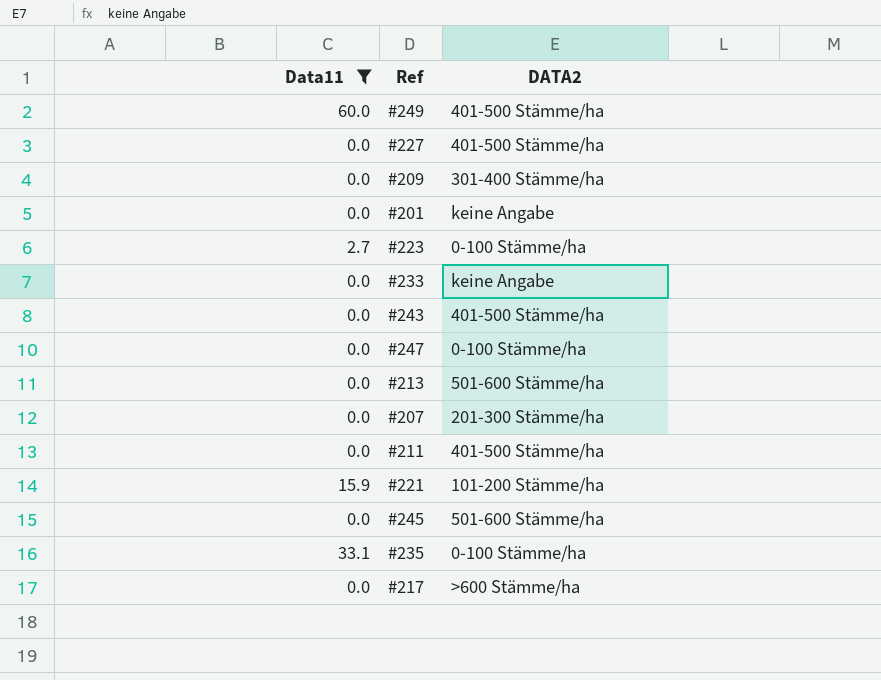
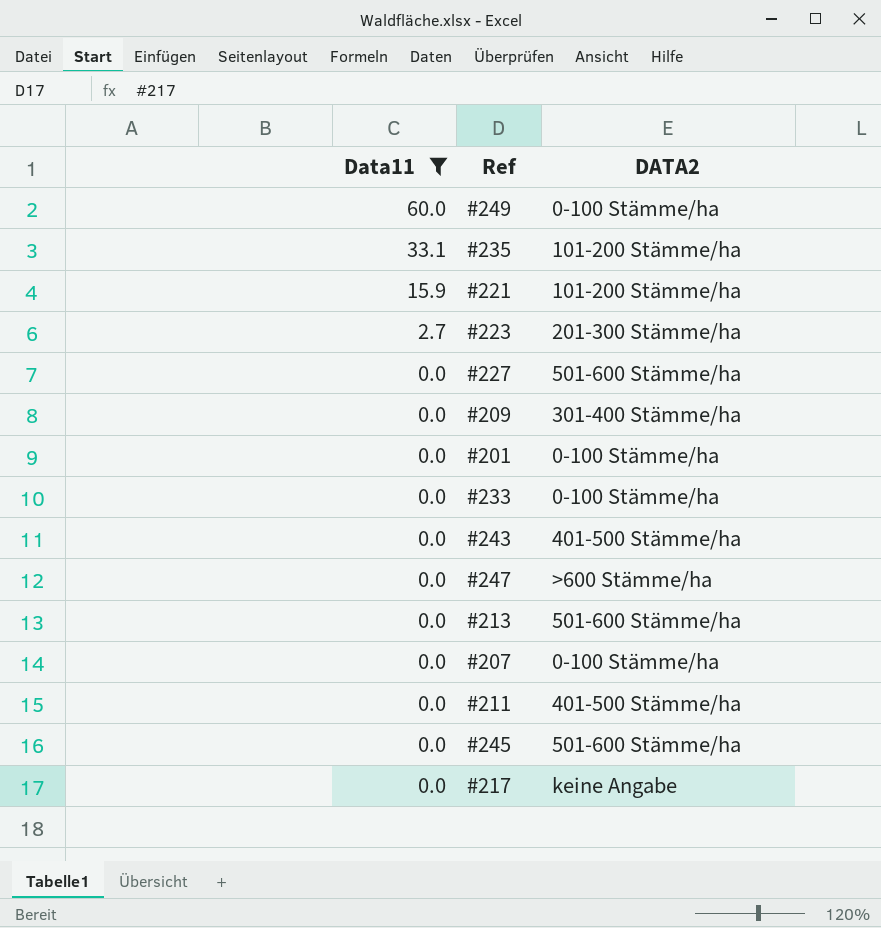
row order: none -> Data11 descending
#249 | DATA2: 401-500 Stämme/ha -> 0-100 Stämme/ha
#235 | DATA2: 0-100 Stämme/ha -> 101-200 Stämme/ha
#223 | DATA2: 0-100 Stämme/ha -> 201-300 Stämme/ha
#227 | DATA2: 401-500 Stämme/ha -> 501-600 Stämme/ha
#201 | DATA2: keine Angabe -> 0-100 Stämme/ha
#233 | DATA2: keine Angabe -> 0-100 Stämme/ha
#247 | DATA2: 0-100 Stämme/ha -> >600 Stämme/ha
#207 | DATA2: 201-300 Stämme/ha -> 0-100 Stämme/ha
#217 | DATA2: >600 Stämme/ha -> keine Angabe

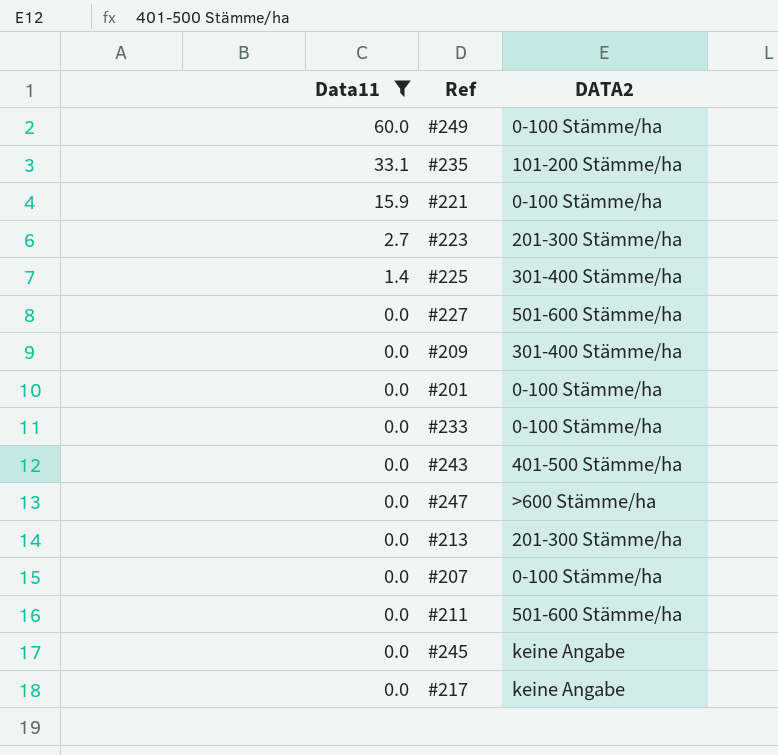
#221 | DATA2: 101-200 Stämme/ha -> 0-100 Stämme/ha
row #225: none -> 1.4 | 301-400 Stämme/ha
#213 | DATA2: 501-600 Stämme/ha -> 201-300 Stämme/ha
#211 | DATA2: 401-500 Stämme/ha -> 501-600 Stämme/ha
#245 | DATA2: 501-600 Stämme/ha -> keine Angabe

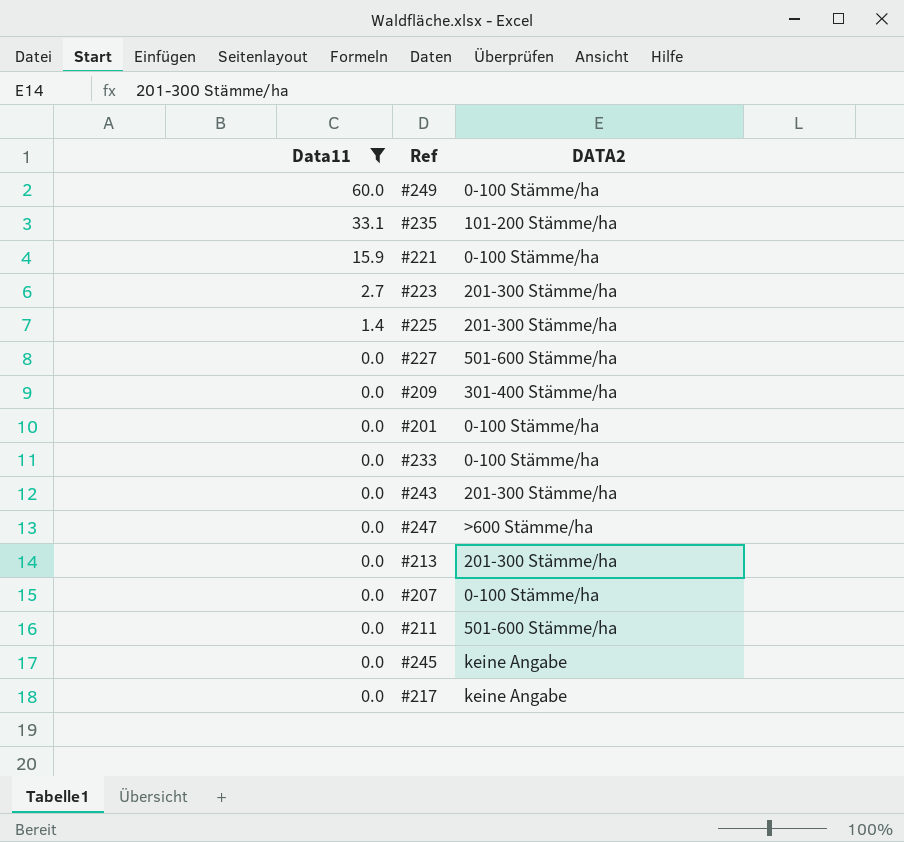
#225 | DATA2: 301-400 Stämme/ha -> 201-300 Stämme/ha
#243 | DATA2: 401-500 Stämme/ha -> 201-300 Stämme/ha

